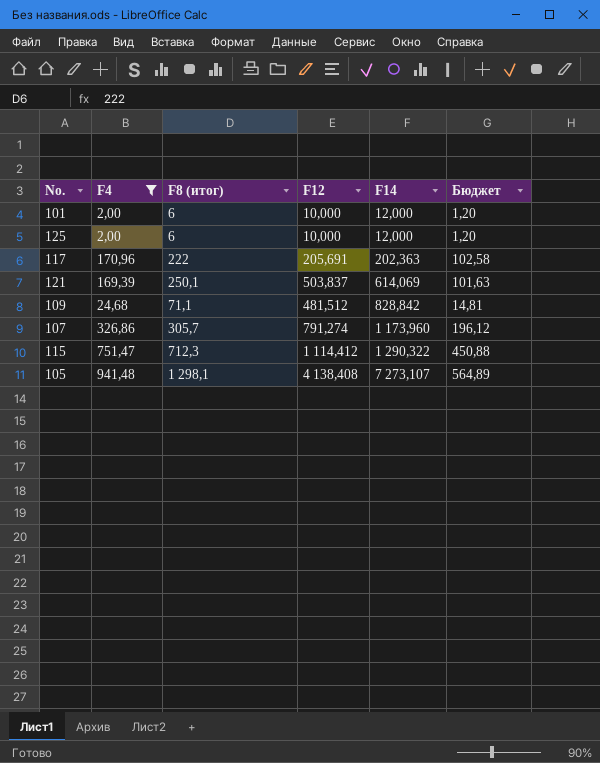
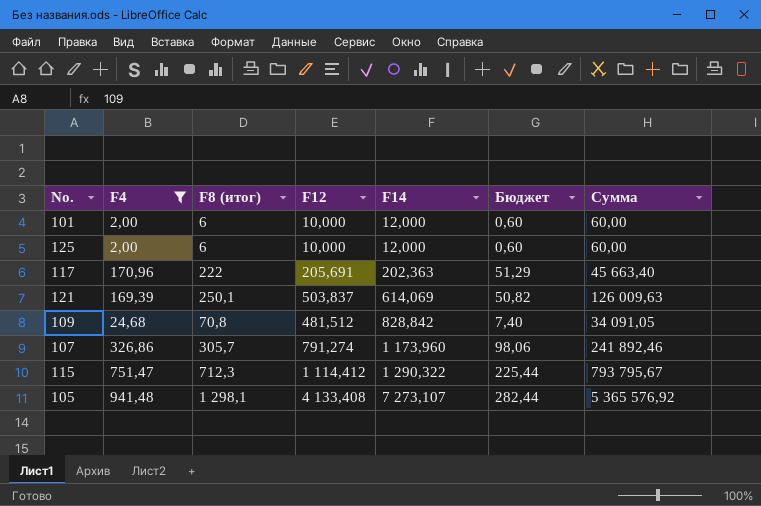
column Бюджет | formula: [F4] * 0,6 -> [F4] * 0,3
column Сумма | formula: none -> [F8 (итог)] * [F12]
109 | F8 (итог): 71,1 -> 70,8
105 | F12: 4 138,408 -> 4 133,408

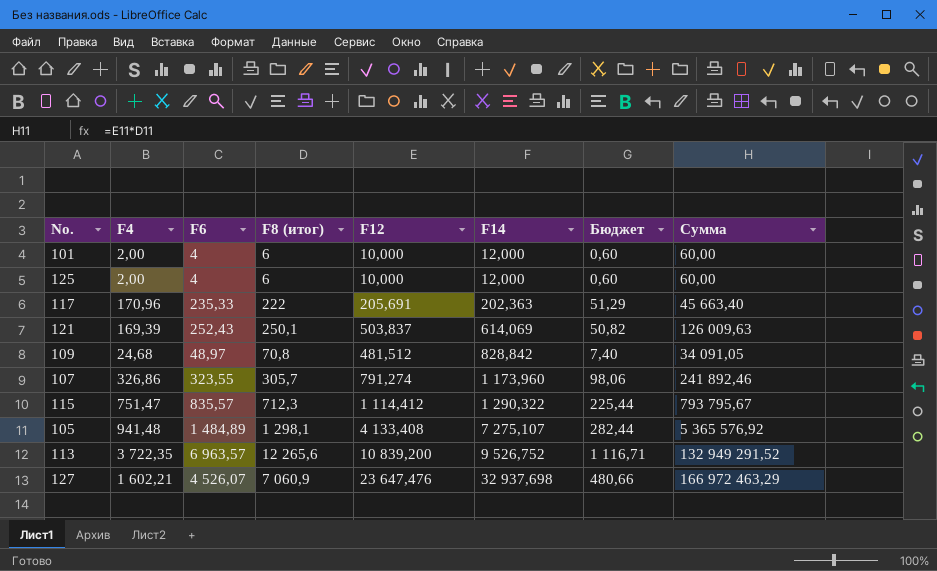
filter: F4 <= 941,48 -> none
column F6 | position: none -> 3
105 | F14: 7 273,107 -> 7 275,107

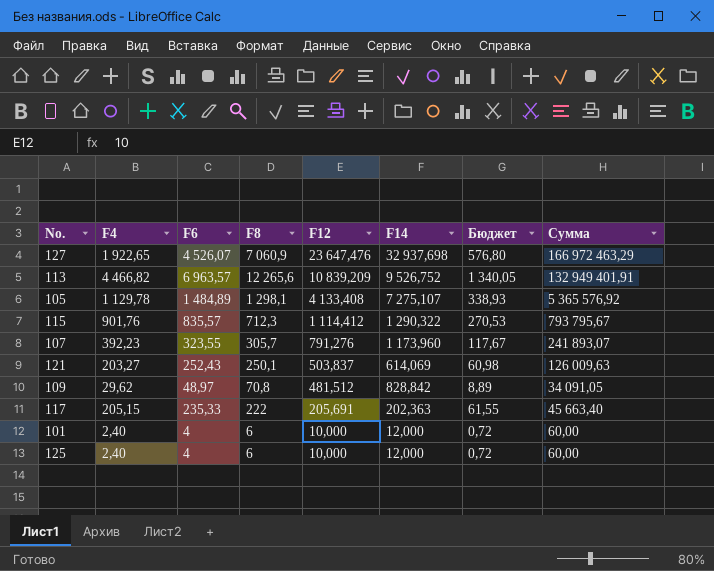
row order: F14 ascending -> F12 descending
column name: F8 (итог) -> F8
127 | F4: 1 602,21 -> 1 922,65
127 | Бюджет: 480,66 -> 576,80
113 | F4: 3 722,35 -> 4 466,82
113 | F12: 10 839,200 -> 10 839,209
113 | Бюджет: 1 116,71 -> 1 340,05
113 | Сумма: 132 949 291,52 -> 132 949 401,91
105 | F4: 941,48 -> 1 129,78
105 | Бюджет: 282,44 -> 338,93
115 | F4: 751,47 -> 901,76
115 | Бюджет: 225,44 -> 270,53
107 | F4: 326,86 -> 392,23
107 | F12: 791,274 -> 791,276
107 | Бюджет: 98,06 -> 117,67
107 | Сумма: 241 892,46 -> 241 893,07
121 | F4: 169,39 -> 203,27
121 | Бюджет: 50,82 -> 60,98
109 | F4: 24,68 -> 29,62
109 | Бюджет: 7,40 -> 8,89
117 | F4: 170,96 -> 205,15
117 | Бюджет: 51,29 -> 61,55
101 | F4: 2,00 -> 2,40
101 | Бюджет: 0,60 -> 0,72
125 | F4: 2,00 -> 2,40
125 | Бюджет: 0,60 -> 0,72

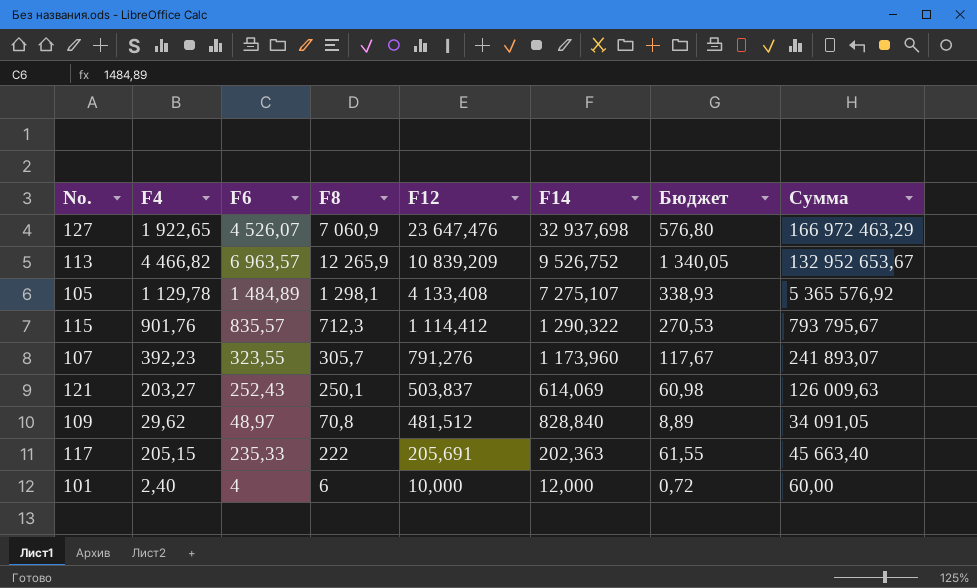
row 125: 2,40 | 4 | 6 | 10,000 | 12,000 | 0,72 | 60,00 -> none
113 | F8: 12 265,6 -> 12 265,9
113 | Сумма: 132 949 401,91 -> 132 952 653,67
109 | F14: 828,842 -> 828,840

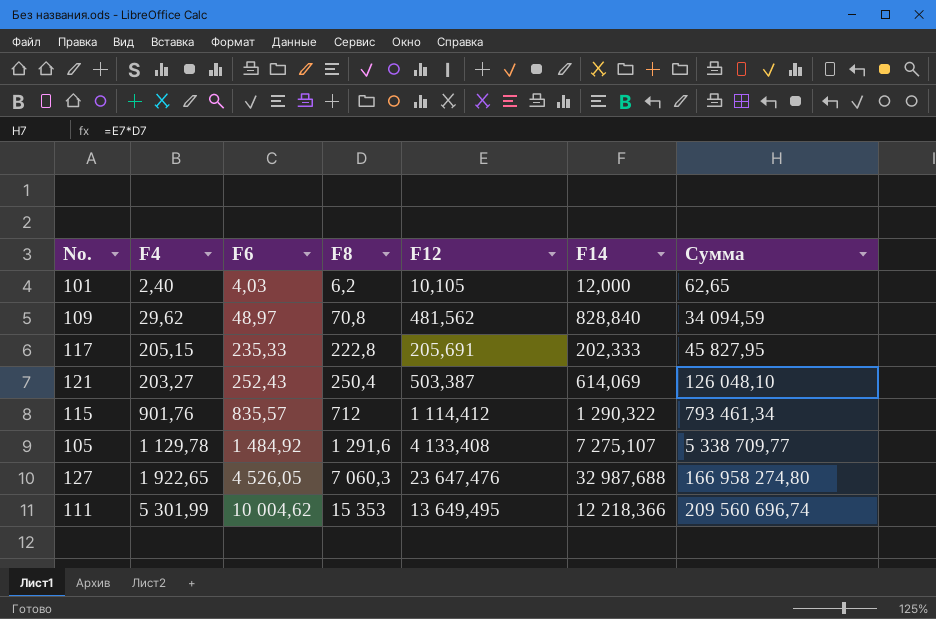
row order: F12 descending -> F6 ascending
column Бюджет | formula: [F4] * 0,3 -> none
row 113: 4 466,82 | 6 963,57 | 12 265,9 | 10 839,209 | 9 526,752 | 1 340,05 | 132 952 653,67 -> none
row 107: 392,23 | 323,55 | 305,7 | 791,276 | 1 173,960 | 117,67 | 241 893,07 -> none
101 | F6: 4 -> 4,03
101 | F8: 6 -> 6,2
101 | F12: 10,000 -> 10,105
101 | Сумма: 60,00 -> 62,65
109 | F12: 481,512 -> 481,562
109 | Сумма: 34 091,05 -> 34 094,59
117 | F8: 222 -> 222,8
117 | F14: 202,363 -> 202,333
117 | Сумма: 45 663,40 -> 45 827,95
121 | F8: 250,1 -> 250,4
121 | F12: 503,837 -> 503,387
121 | Сумма: 126 009,63 -> 126 048,10
115 | F8: 712,3 -> 712
115 | Сумма: 793 795,67 -> 793 461,34
105 | F6: 1 484,89 -> 1 484,92
105 | F8: 1 298,1 -> 1 291,6
105 | Сумма: 5 365 576,92 -> 5 338 709,77
127 | F6: 4 526,07 -> 4 526,05
127 | F8: 7 060,9 -> 7 060,3
127 | F14: 32 937,698 -> 32 987,688
127 | Сумма: 166 972 463,29 -> 166 958 274,80
row 111: none -> 5 301,99 | 10 004,62 | 15 353 | 13 649,495 | 12 218,366 | 209 560 696,74

